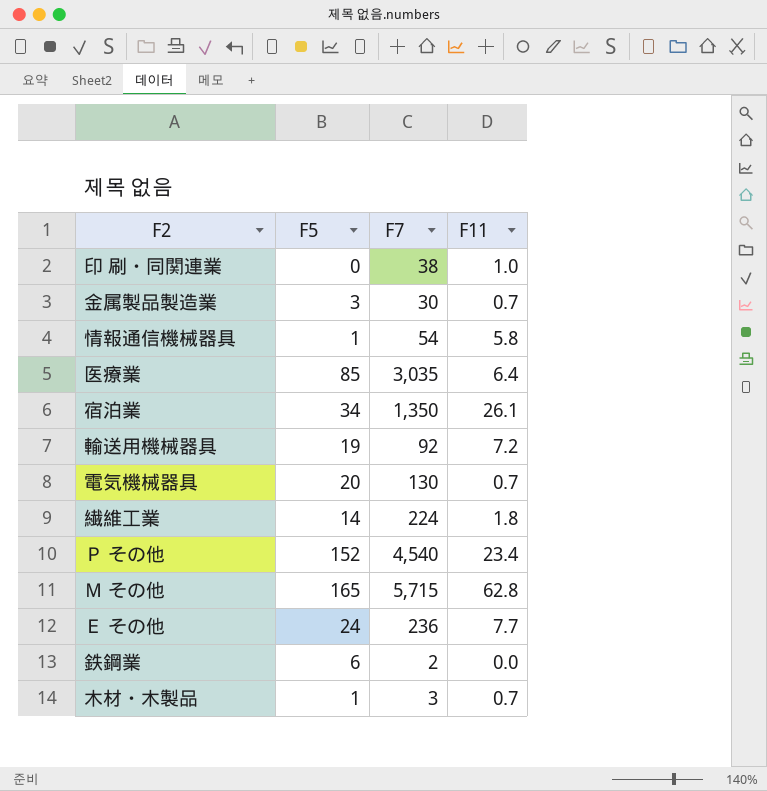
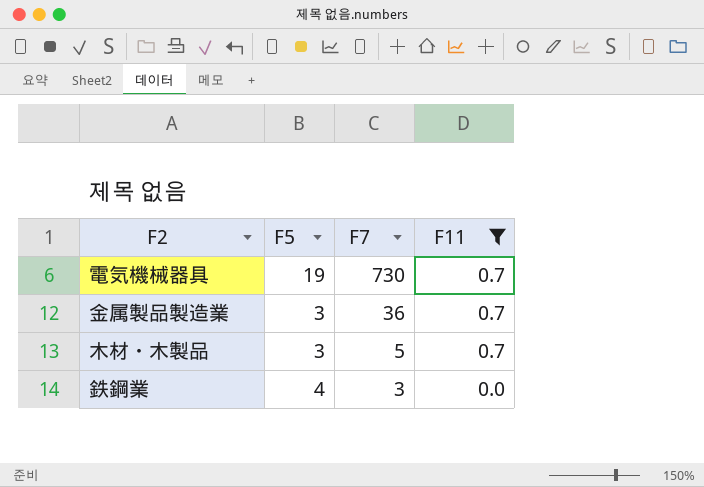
filter: none -> F11 <= 0.7
row order: none -> F7 descending
電気機械器具 | F5: 20 -> 19
電気機械器具 | F7: 130 -> 730
金属製品製造業 | F7: 30 -> 36
木材・木製品 | F5: 1 -> 3
木材・木製品 | F7: 3 -> 5
鉄鋼業 | F5: 6 -> 4
鉄鋼業 | F7: 2 -> 3

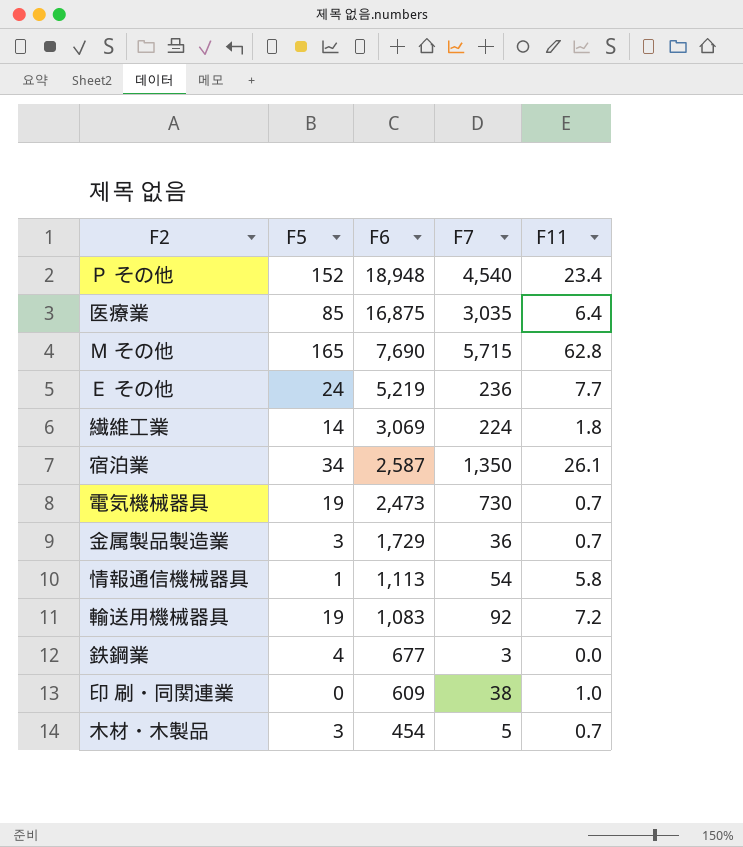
filter: F11 <= 0.7 -> none
row order: F7 descending -> F6 descending
column F6 | position: none -> 3

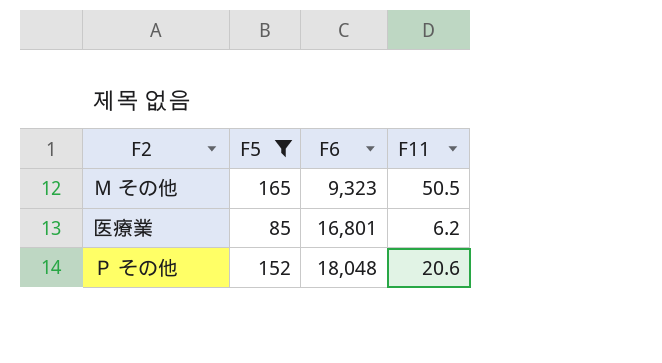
filter: none -> F5 >= 85
row order: F6 descending -> F6 ascending
column F7 | position: 4 -> none
Ｍ その他 | F6: 7,690 -> 9,323
Ｍ その他 | F11: 62.8 -> 50.5
医療業 | F6: 16,875 -> 16,801
医療業 | F11: 6.4 -> 6.2
Ｐ その他 | F6: 18,948 -> 18,048
Ｐ その他 | F11: 23.4 -> 20.6

